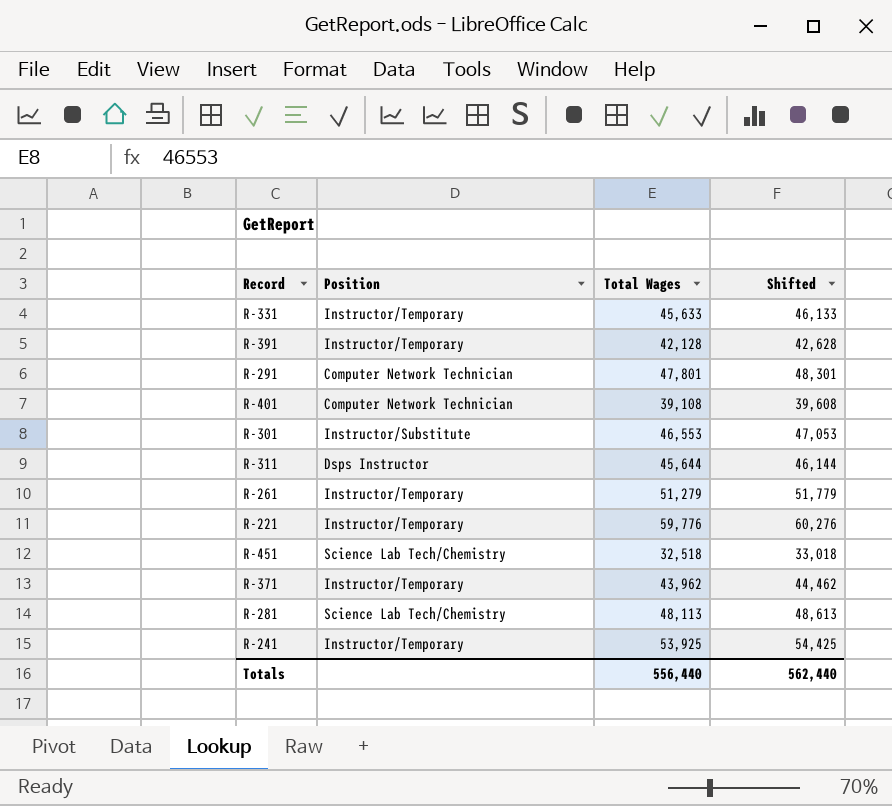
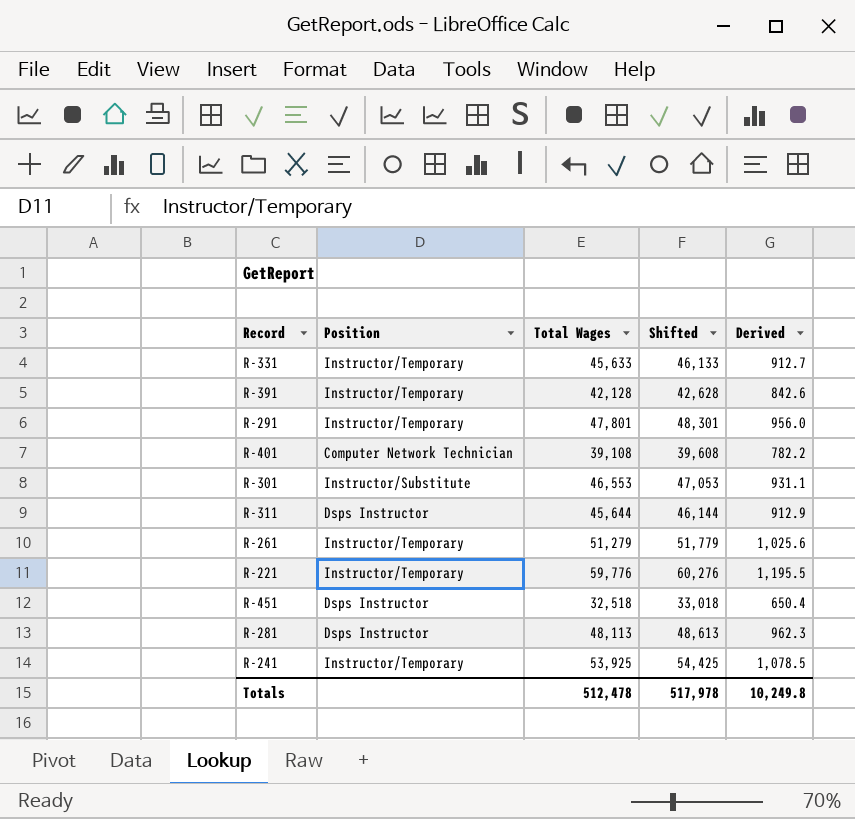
column Derived | formula: none -> [Total Wages] * 0.02
row R-371: Instructor/Temporary | 43,962 | 44,462 -> none
R-291 | Position: Computer Network Technician -> Instructor/Temporary
R-451 | Position: Science Lab Tech/Chemistry -> Dsps Instructor
R-281 | Position: Science Lab Tech/Chemistry -> Dsps Instructor
Totals | Total Wages: 556,440 -> 512,478
Totals | Shifted: 562,440 -> 517,978

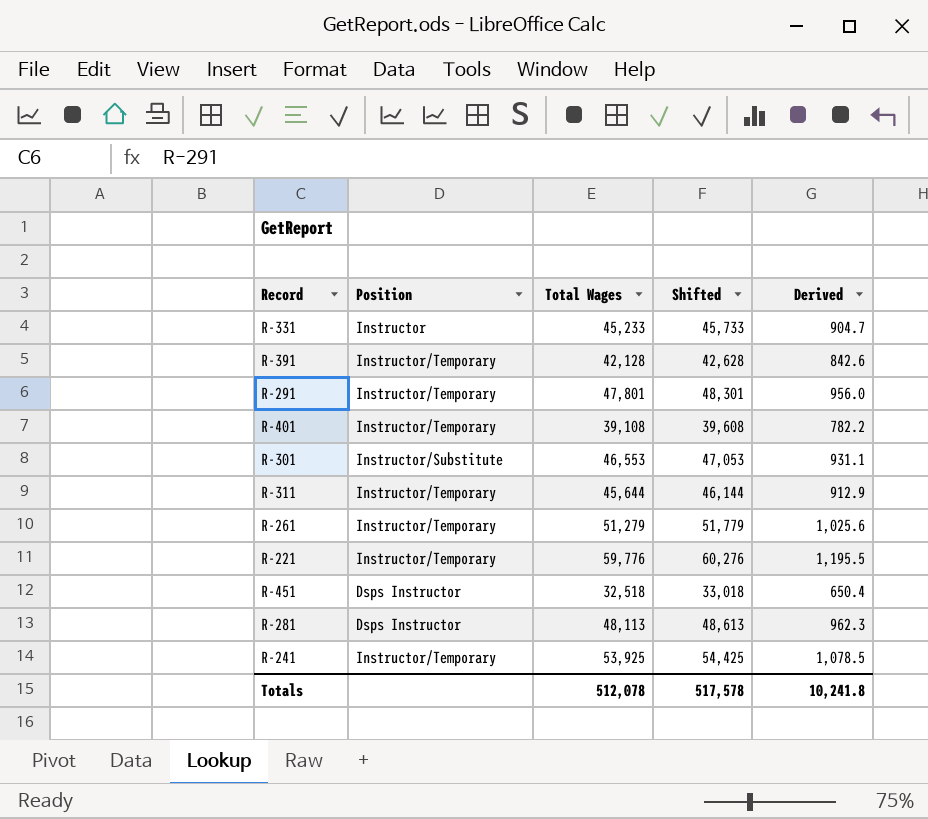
R-331 | Position: Instructor/Temporary -> Instructor
R-331 | Total Wages: 45,633 -> 45,233
R-331 | Shifted: 46,133 -> 45,733
R-331 | Derived: 912.7 -> 904.7
R-401 | Position: Computer Network Technician -> Instructor/Temporary
R-311 | Position: Dsps Instructor -> Instructor/Temporary
Totals | Total Wages: 512,478 -> 512,078
Totals | Shifted: 517,978 -> 517,578
Totals | Derived: 10,249.8 -> 10,241.8

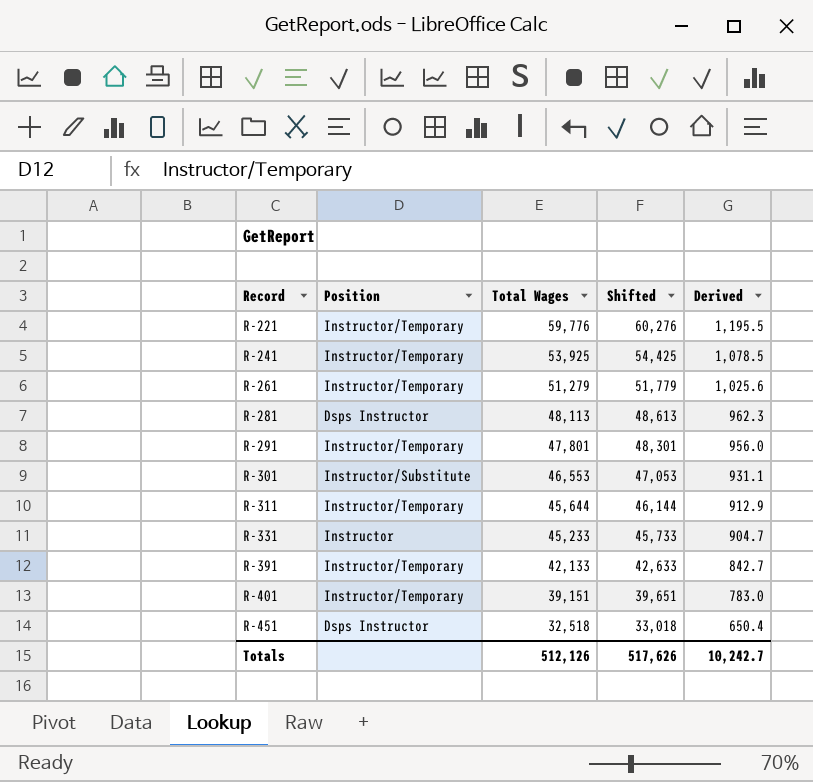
row order: none -> Record ascending
R-391 | Total Wages: 42,128 -> 42,133
R-391 | Shifted: 42,628 -> 42,633
R-391 | Derived: 842.6 -> 842.7
R-401 | Total Wages: 39,108 -> 39,151
R-401 | Shifted: 39,608 -> 39,651
R-401 | Derived: 782.2 -> 783.0
Totals | Total Wages: 512,078 -> 512,126
Totals | Shifted: 517,578 -> 517,626
Totals | Derived: 10,241.8 -> 10,242.7

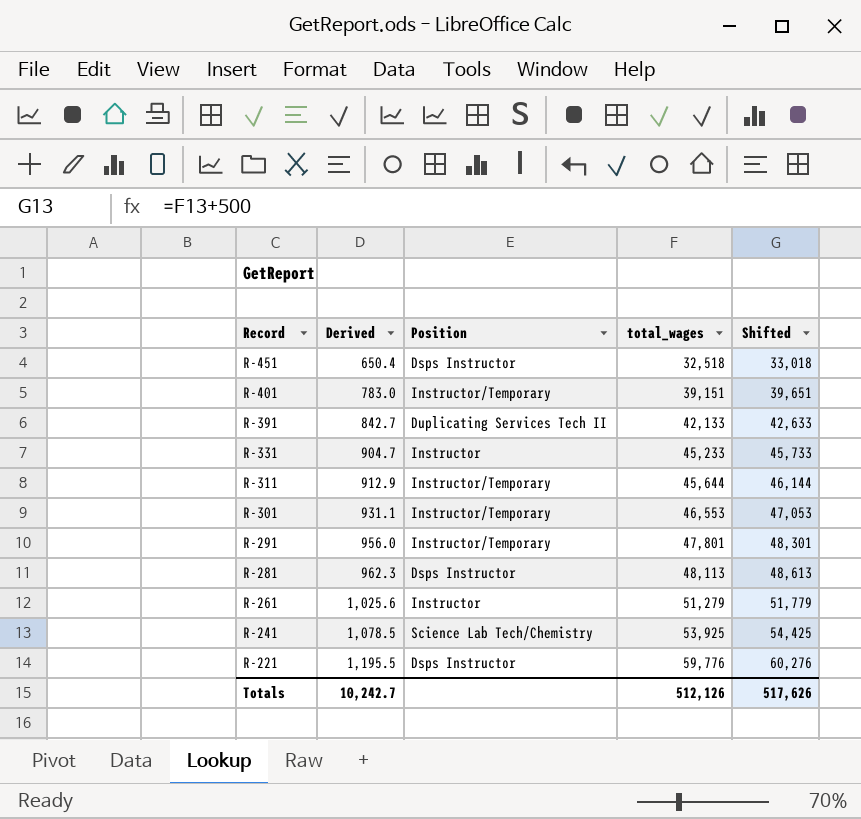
row order: Record ascending -> Record descending
column Derived | position: 5 -> 2
column name: Total Wages -> total_wages
R-391 | Position: Instructor/Temporary -> Duplicating Services Tech II
R-301 | Position: Instructor/Substitute -> Instructor/Temporary
R-261 | Position: Instructor/Temporary -> Instructor
R-241 | Position: Instructor/Temporary -> Science Lab Tech/Chemistry
R-221 | Position: Instructor/Temporary -> Dsps Instructor

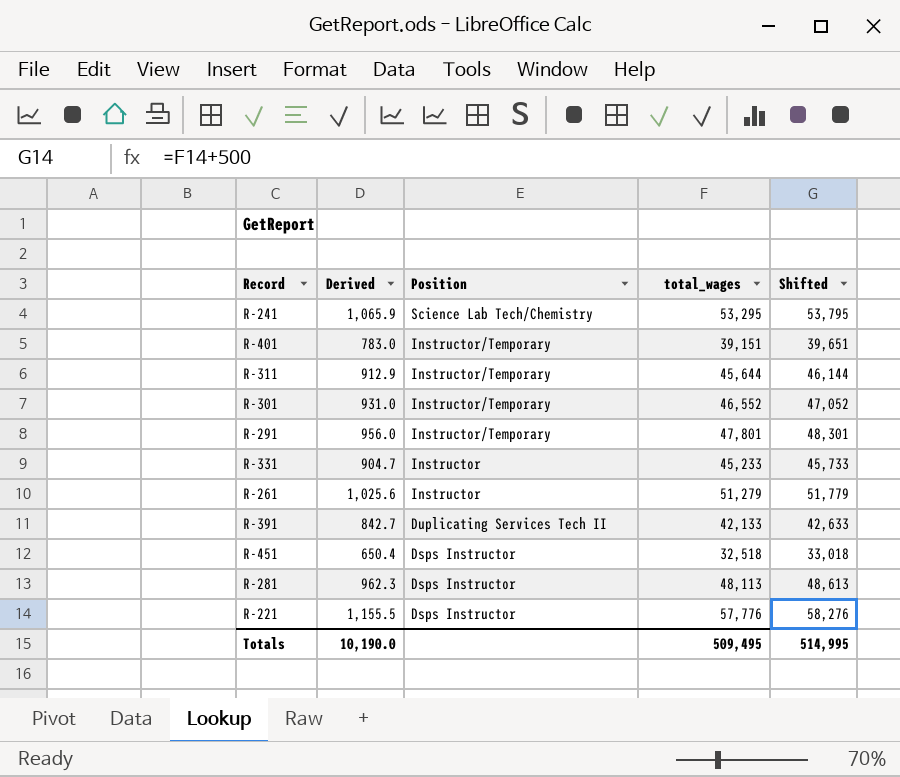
row order: Record descending -> Position descending
R-241 | Derived: 1,078.5 -> 1,065.9
R-241 | total_wages: 53,925 -> 53,295
R-241 | Shifted: 54,425 -> 53,795
R-301 | Derived: 931.1 -> 931.0
R-301 | total_wages: 46,553 -> 46,552
R-301 | Shifted: 47,053 -> 47,052
R-221 | Derived: 1,195.5 -> 1,155.5
R-221 | total_wages: 59,776 -> 57,776
R-221 | Shifted: 60,276 -> 58,276
Totals | Derived: 10,242.7 -> 10,190.0
Totals | total_wages: 512,126 -> 509,495
Totals | Shifted: 517,626 -> 514,995

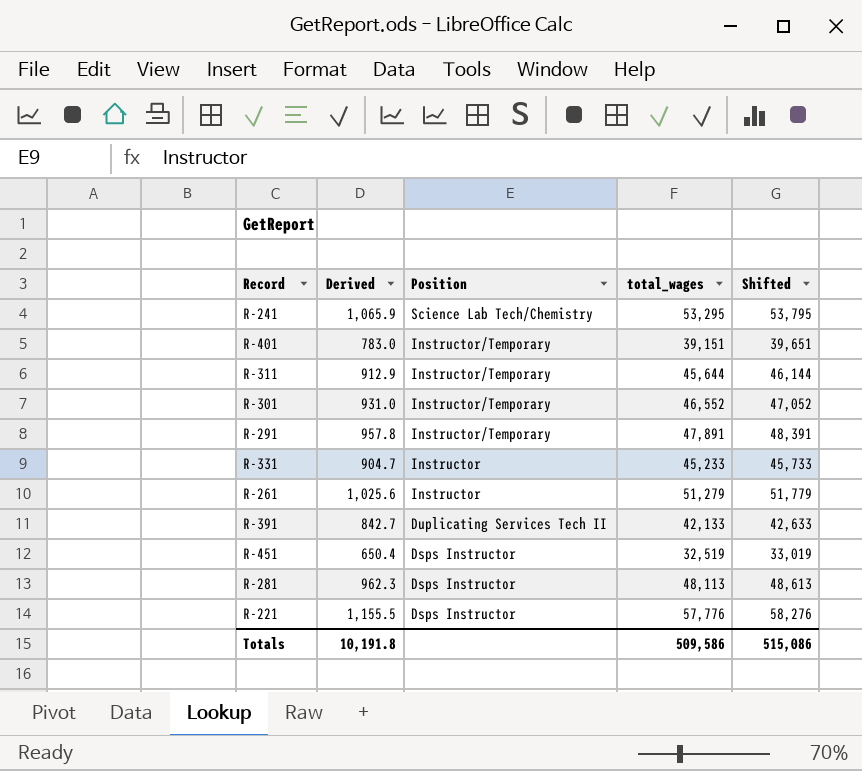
R-291 | Derived: 956.0 -> 957.8
R-291 | total_wages: 47,801 -> 47,891
R-291 | Shifted: 48,301 -> 48,391
R-451 | total_wages: 32,518 -> 32,519
R-451 | Shifted: 33,018 -> 33,019
Totals | Derived: 10,190.0 -> 10,191.8
Totals | total_wages: 509,495 -> 509,586
Totals | Shifted: 514,995 -> 515,086

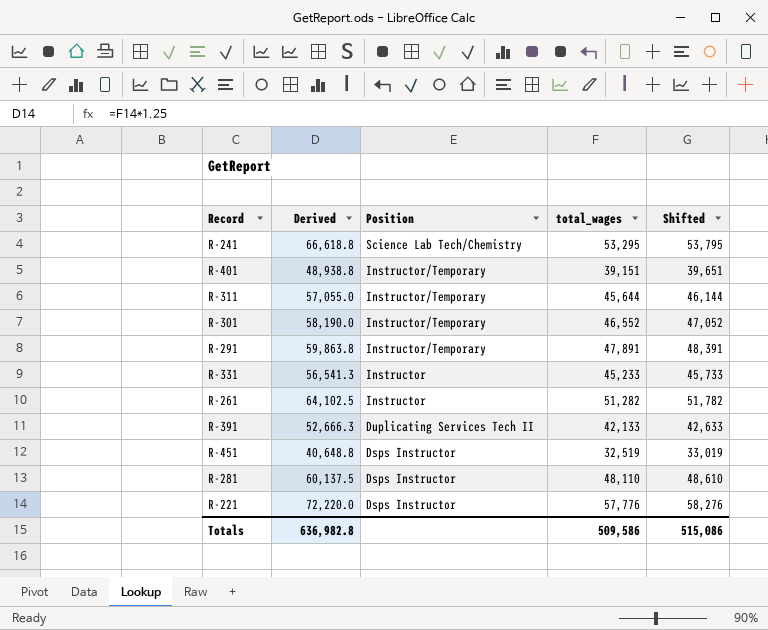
column Derived | formula: [total_wages] * 0.02 -> [total_wages] * 1.25
R-261 | total_wages: 51,279 -> 51,282
R-261 | Shifted: 51,779 -> 51,782
R-281 | total_wages: 48,113 -> 48,110
R-281 | Shifted: 48,613 -> 48,610
Totals | Derived: 10,191.8 -> 636,982.8

